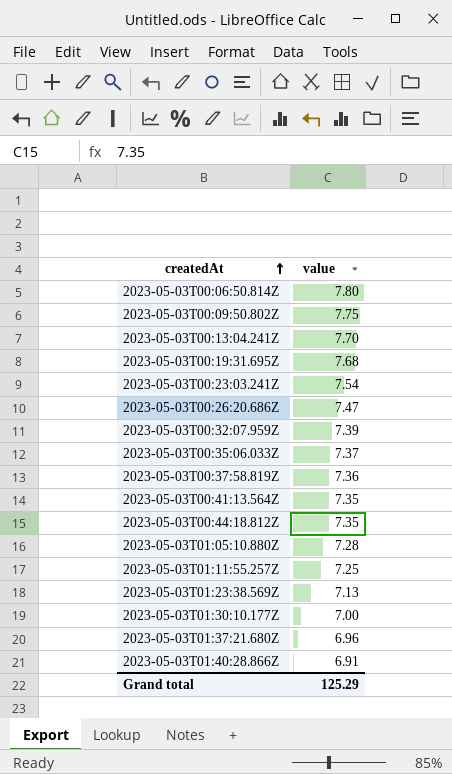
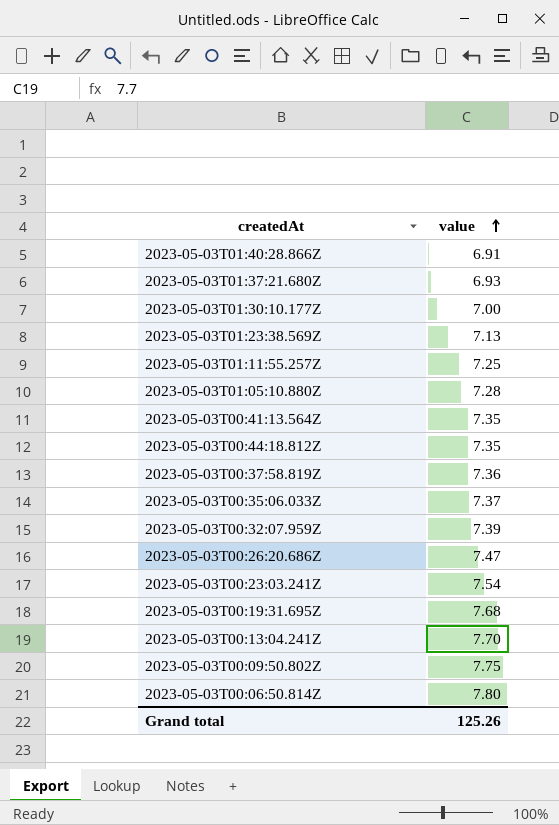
row order: createdAt ascending -> value ascending
2023-05-03T01:37:21.680Z | value: 6.96 -> 6.93
Grand total | value: 125.29 -> 125.26

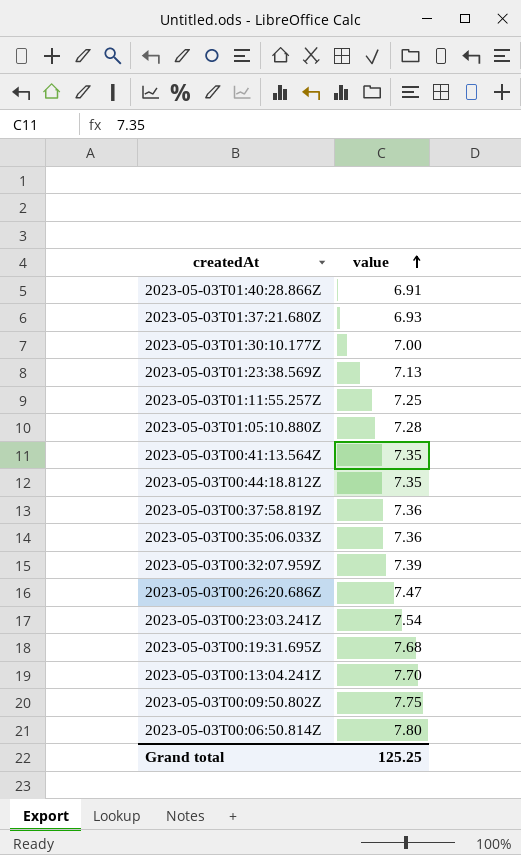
2023-05-03T00:35:06.033Z | value: 7.37 -> 7.36
Grand total | value: 125.26 -> 125.25

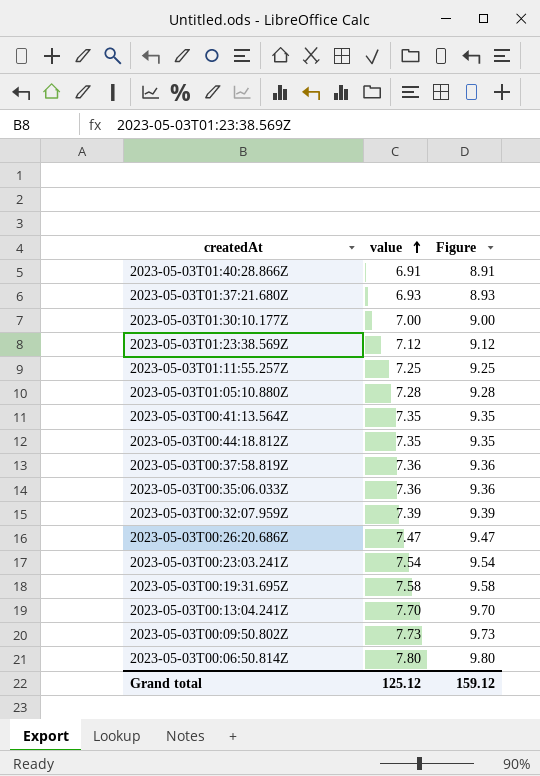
column Figure | formula: none -> [value] + 2
2023-05-03T01:23:38.569Z | value: 7.13 -> 7.12
2023-05-03T00:19:31.695Z | value: 7.68 -> 7.58
2023-05-03T00:09:50.802Z | value: 7.75 -> 7.73
Grand total | value: 125.25 -> 125.12

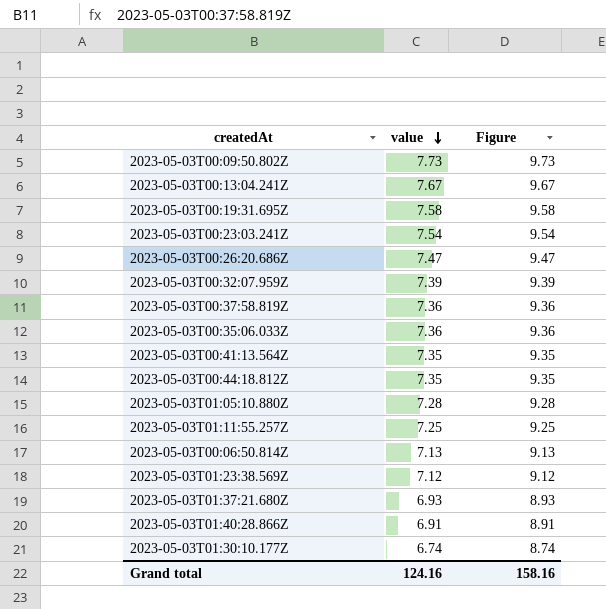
row order: value ascending -> value descending
2023-05-03T00:13:04.241Z | value: 7.70 -> 7.67
2023-05-03T00:13:04.241Z | Figure: 9.70 -> 9.67
2023-05-03T00:06:50.814Z | value: 7.80 -> 7.13
2023-05-03T00:06:50.814Z | Figure: 9.80 -> 9.13
2023-05-03T01:30:10.177Z | value: 7.00 -> 6.74
2023-05-03T01:30:10.177Z | Figure: 9.00 -> 8.74
Grand total | value: 125.12 -> 124.16
Grand total | Figure: 159.12 -> 158.16

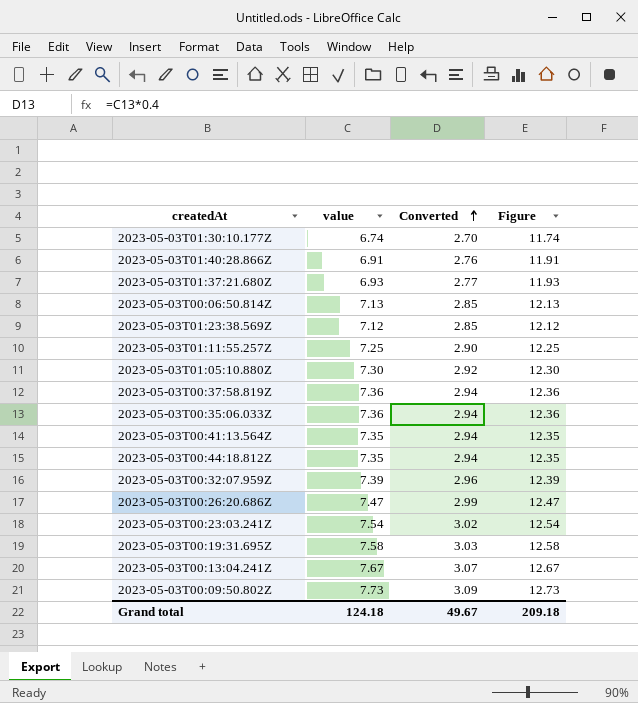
row order: value descending -> Converted ascending
column Converted | formula: none -> [value] * 0.4
column Figure | formula: [value] + 2 -> [value] + 5
2023-05-03T01:05:10.880Z | value: 7.28 -> 7.30
Grand total | value: 124.16 -> 124.18
Grand total | Figure: 158.16 -> 209.18

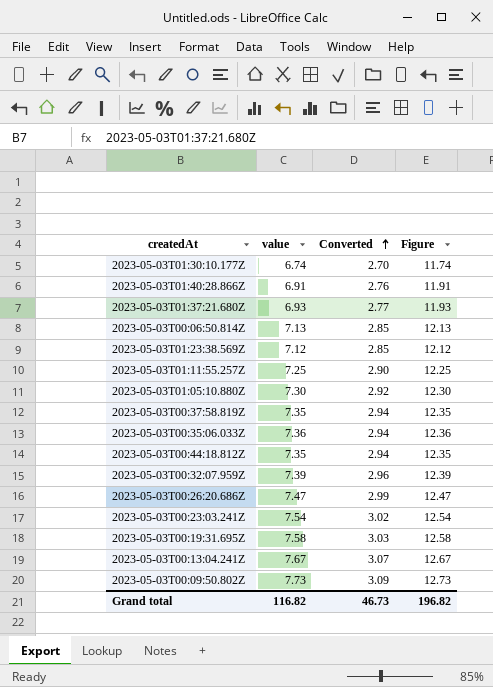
row 2023-05-03T00:41:13.564Z: 7.35 | 2.94 | 12.35 -> none
2023-05-03T00:37:58.819Z | value: 7.36 -> 7.35
2023-05-03T00:37:58.819Z | Figure: 12.36 -> 12.35
Grand total | value: 124.18 -> 116.82
Grand total | Converted: 49.67 -> 46.73
Grand total | Figure: 209.18 -> 196.82

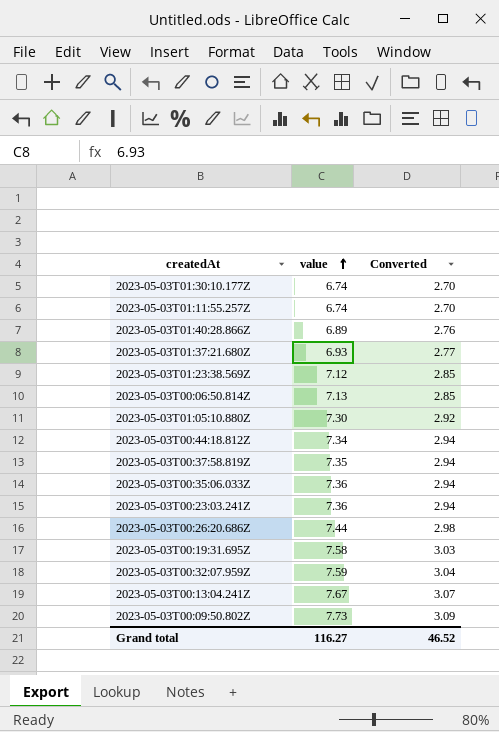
row order: Converted ascending -> value ascending
column Figure | formula: [value] + 5 -> none
2023-05-03T01:11:55.257Z | value: 7.25 -> 6.74
2023-05-03T01:11:55.257Z | Converted: 2.90 -> 2.70
2023-05-03T01:40:28.866Z | value: 6.91 -> 6.89
2023-05-03T00:44:18.812Z | value: 7.35 -> 7.34
2023-05-03T00:23:03.241Z | value: 7.54 -> 7.36
2023-05-03T00:23:03.241Z | Converted: 3.02 -> 2.94
2023-05-03T00:26:20.686Z | value: 7.47 -> 7.44
2023-05-03T00:26:20.686Z | Converted: 2.99 -> 2.98
2023-05-03T00:32:07.959Z | value: 7.39 -> 7.59
2023-05-03T00:32:07.959Z | Converted: 2.96 -> 3.04
Grand total | value: 116.82 -> 116.27
Grand total | Converted: 46.73 -> 46.52

